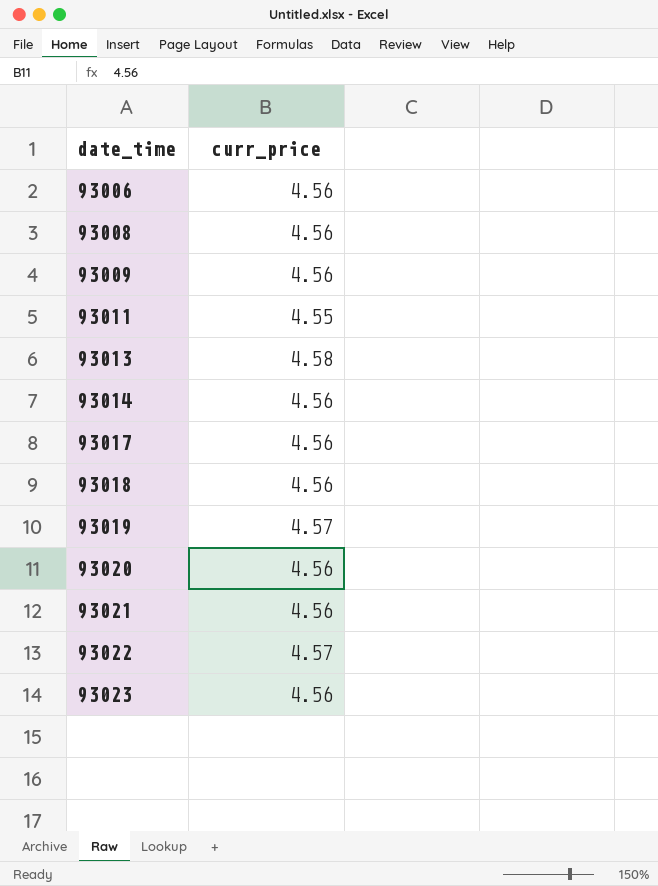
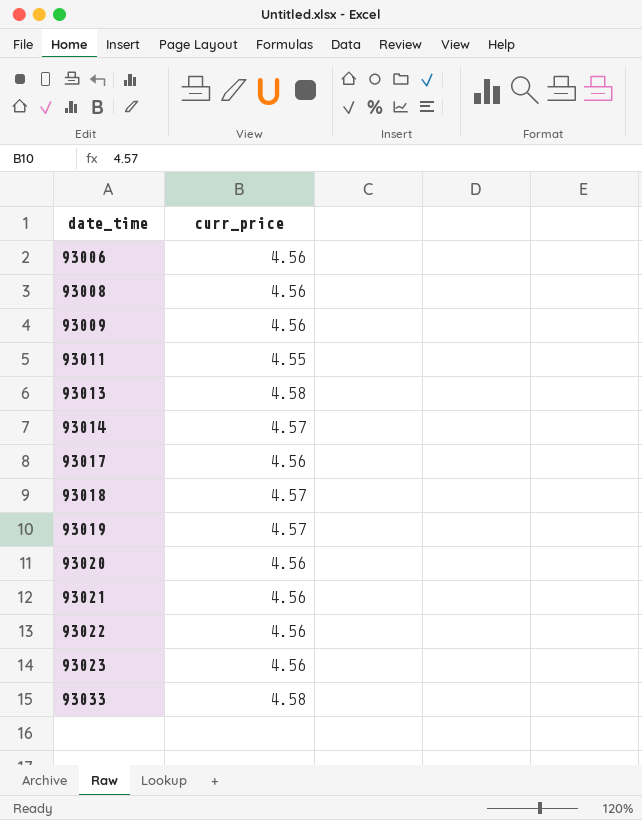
93014 | curr_price: 4.56 -> 4.57
93018 | curr_price: 4.56 -> 4.57
93022 | curr_price: 4.57 -> 4.56
row 93033: none -> 4.58

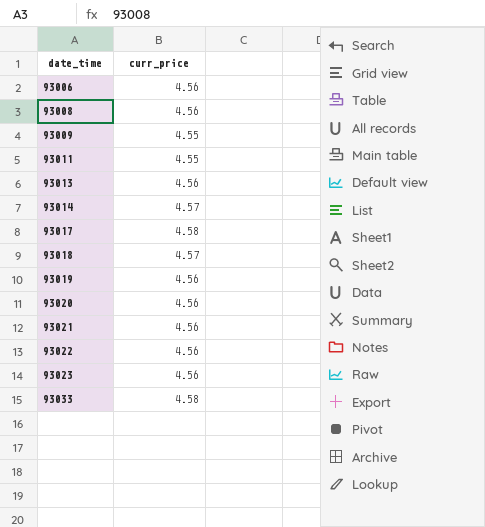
93009 | curr_price: 4.56 -> 4.55
93013 | curr_price: 4.58 -> 4.56
93017 | curr_price: 4.56 -> 4.58
93019 | curr_price: 4.57 -> 4.56

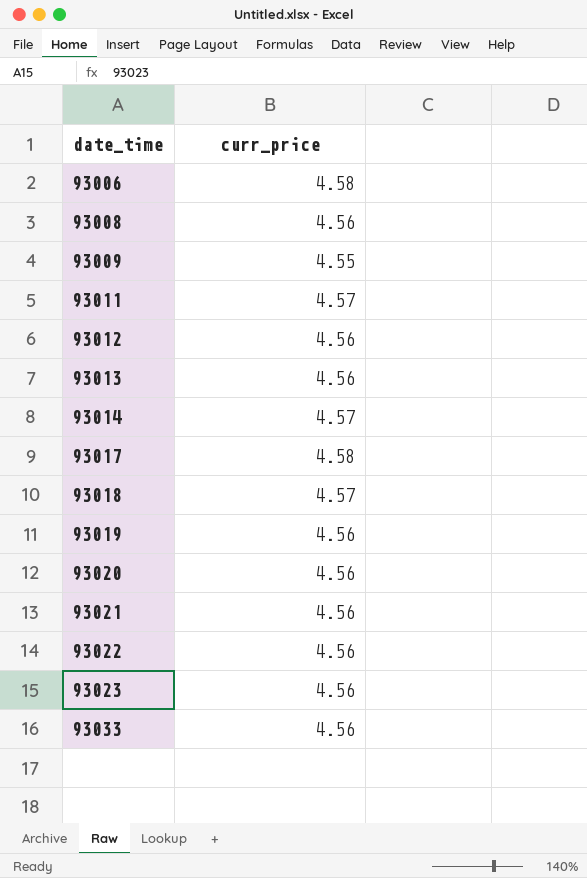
93006 | curr_price: 4.56 -> 4.58
93011 | curr_price: 4.55 -> 4.57
row 93012: none -> 4.56
93033 | curr_price: 4.58 -> 4.56

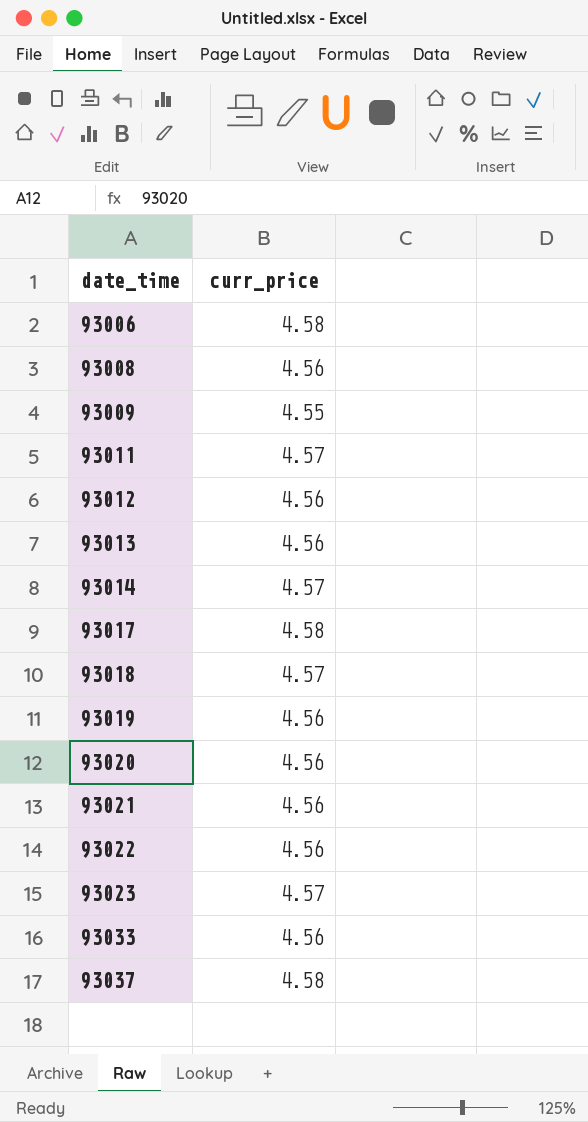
93023 | curr_price: 4.56 -> 4.57
row 93037: none -> 4.58

